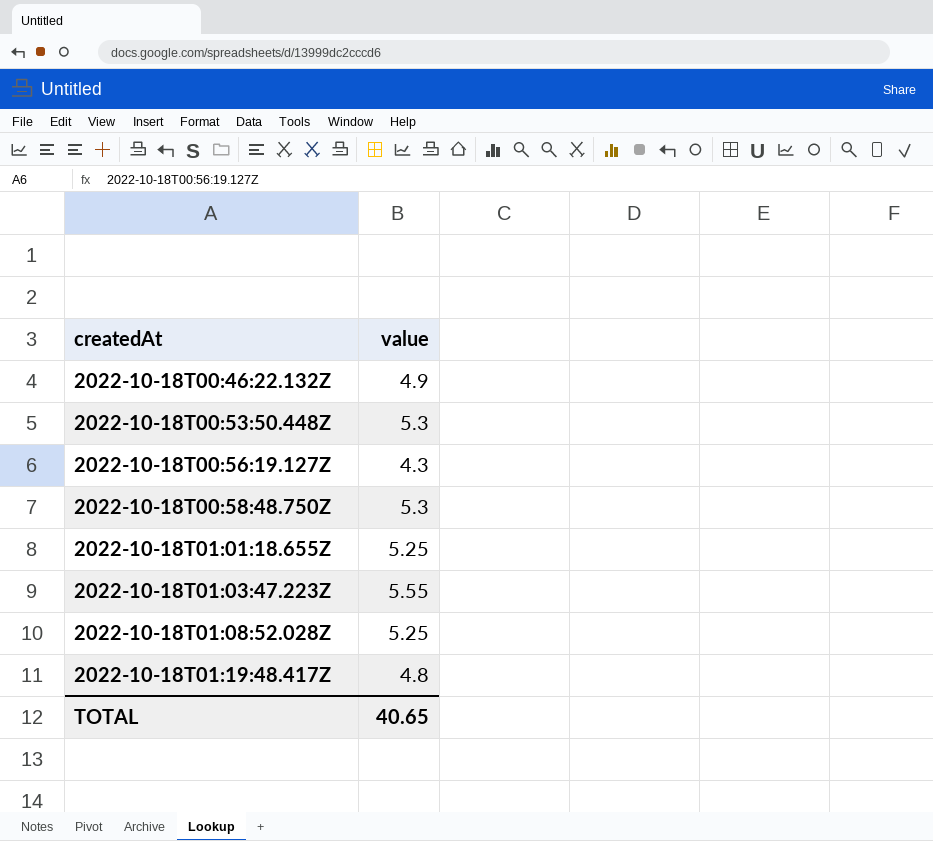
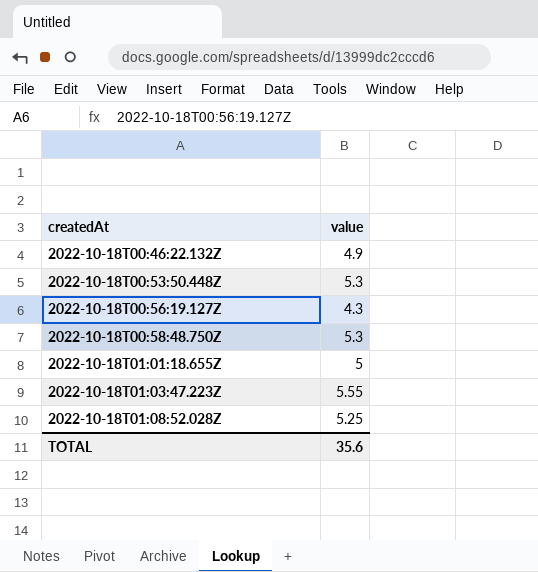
row 2022-10-18T01:19:48.417Z: 4.8 -> none
2022-10-18T01:01:18.655Z | value: 5.25 -> 5
TOTAL | value: 40.65 -> 35.6

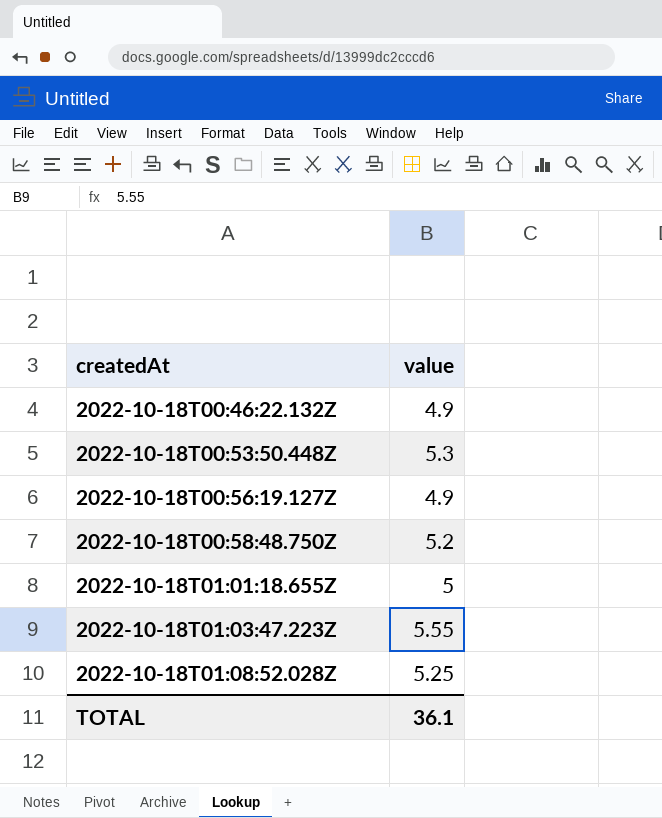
2022-10-18T00:56:19.127Z | value: 4.3 -> 4.9
2022-10-18T00:58:48.750Z | value: 5.3 -> 5.2
TOTAL | value: 35.6 -> 36.1

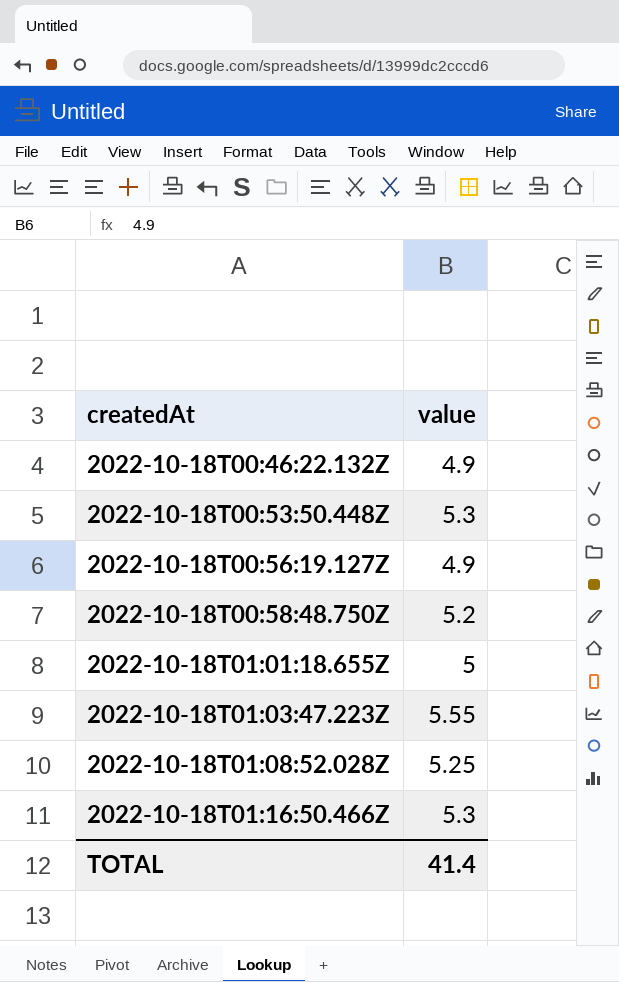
row 2022-10-18T01:16:50.466Z: none -> 5.3
TOTAL | value: 36.1 -> 41.4

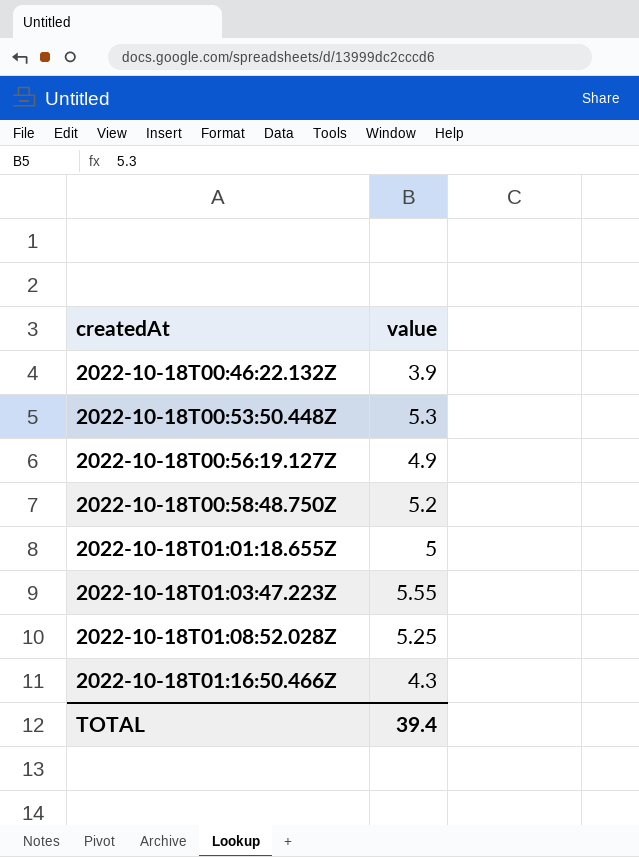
2022-10-18T00:46:22.132Z | value: 4.9 -> 3.9
2022-10-18T01:16:50.466Z | value: 5.3 -> 4.3
TOTAL | value: 41.4 -> 39.4

